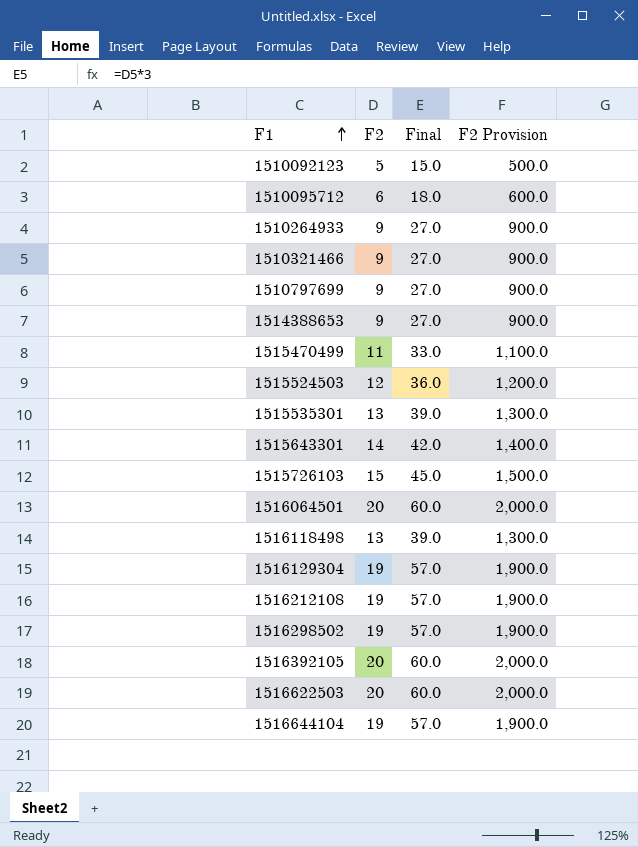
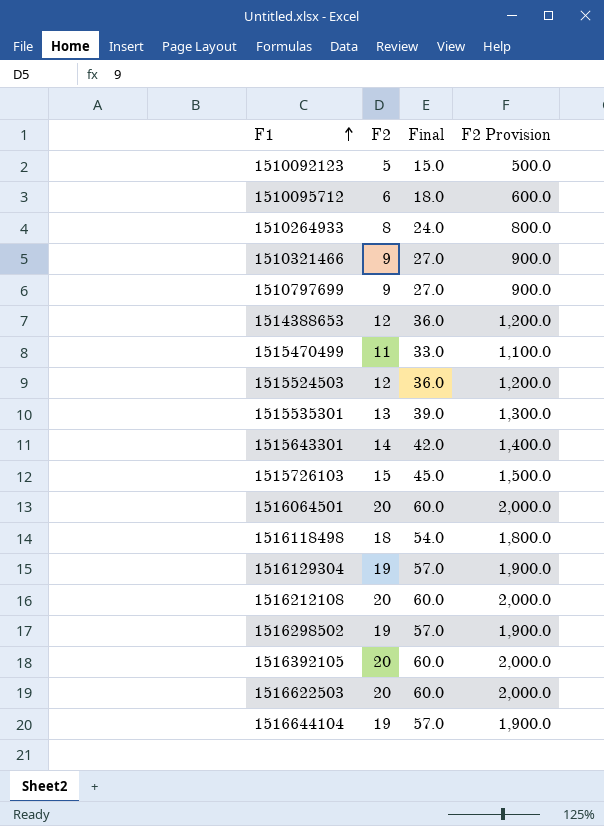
1510264933 | F2: 9 -> 8
1510264933 | Final: 27.0 -> 24.0
1510264933 | F2 Provision: 900.0 -> 800.0
1514388653 | F2: 9 -> 12
1514388653 | Final: 27.0 -> 36.0
1514388653 | F2 Provision: 900.0 -> 1,200.0
1516118498 | F2: 13 -> 18
1516118498 | Final: 39.0 -> 54.0
1516118498 | F2 Provision: 1,300.0 -> 1,800.0
1516212108 | F2: 19 -> 20
1516212108 | Final: 57.0 -> 60.0
1516212108 | F2 Provision: 1,900.0 -> 2,000.0

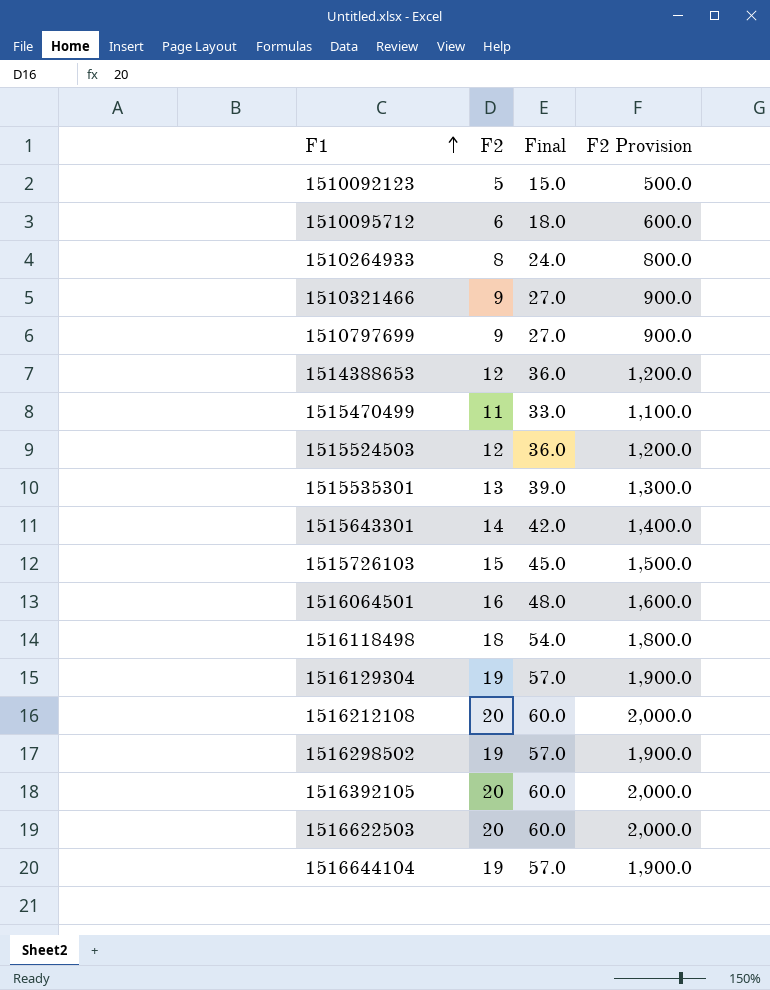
1516064501 | F2: 20 -> 16
1516064501 | Final: 60.0 -> 48.0
1516064501 | F2 Provision: 2,000.0 -> 1,600.0

